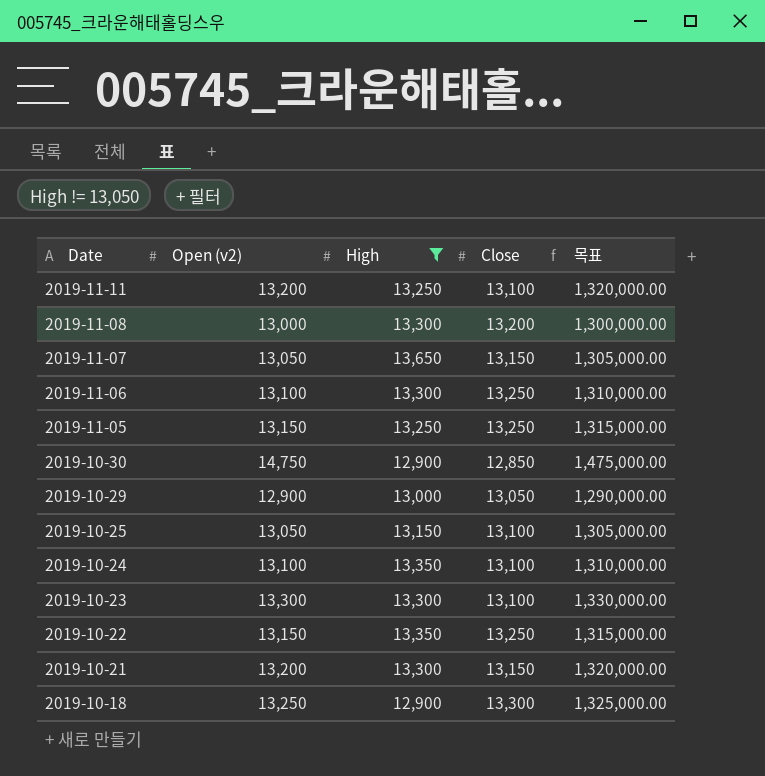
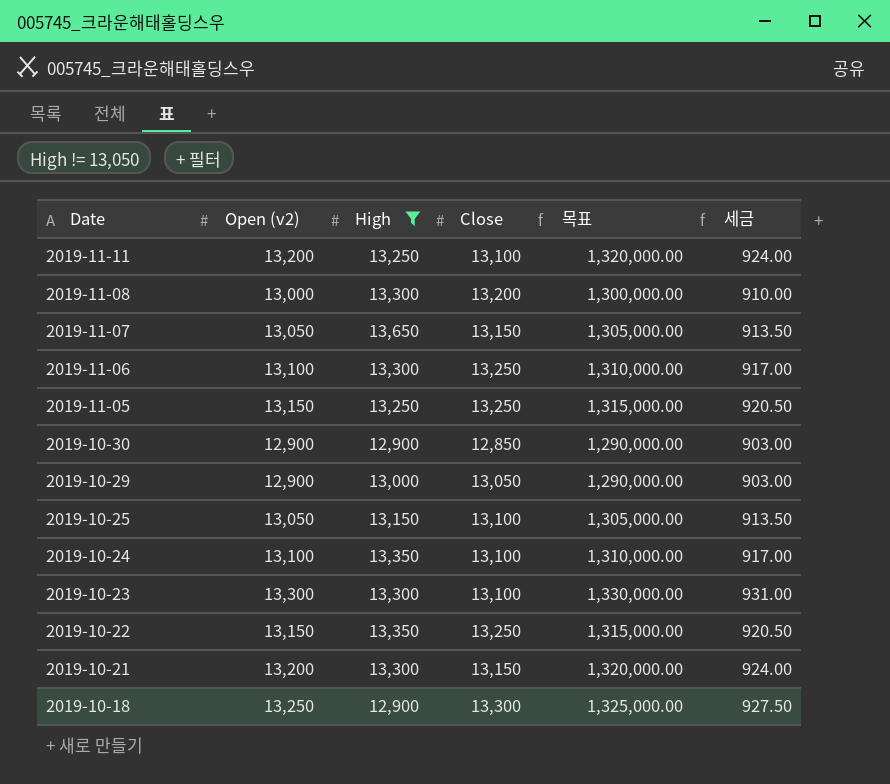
column 세금 | formula: none -> [Open (v2)] * 0.07
2019-10-30 | Open (v2): 14,750 -> 12,900
2019-10-30 | 목표: 1,475,000.00 -> 1,290,000.00

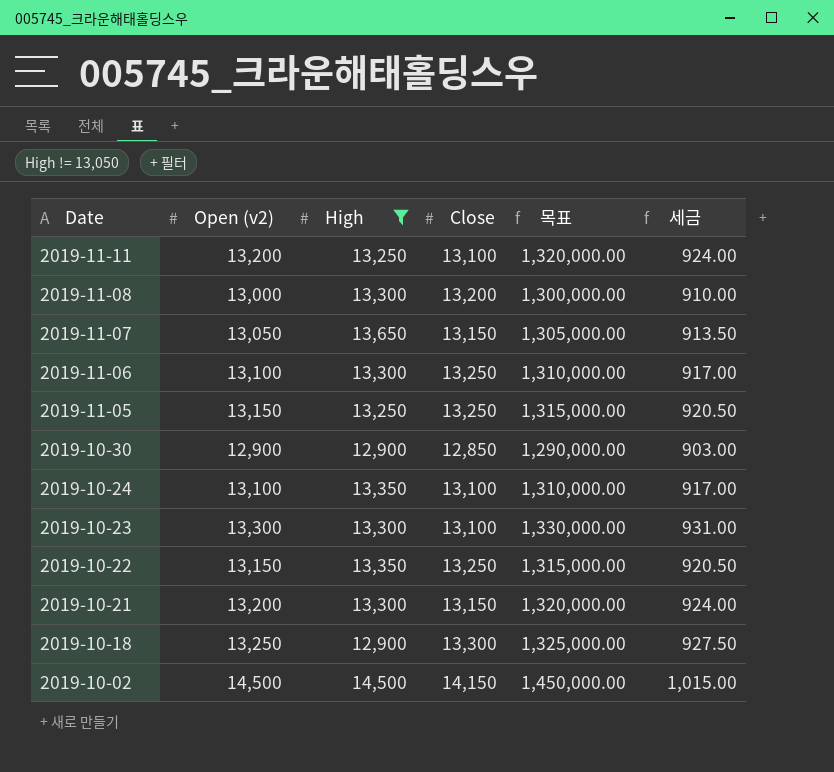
row 2019-10-29: 12,900 | 13,000 | 13,050 | 1,290,000.00 | 903.00 -> none
row 2019-10-25: 13,050 | 13,150 | 13,100 | 1,305,000.00 | 913.50 -> none
row 2019-10-02: none -> 14,500 | 14,500 | 14,150 | 1,450,000.00 | 1,015.00

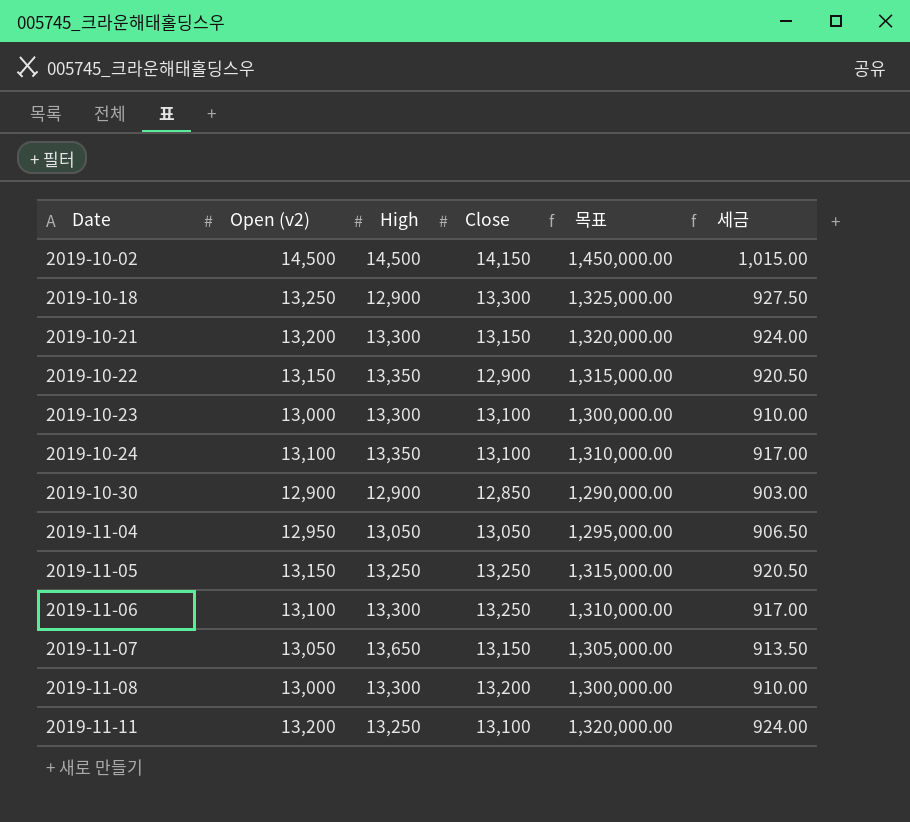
filter: High != 13,050 -> none
row order: Date descending -> Date ascending
2019-10-22 | Close: 13,250 -> 12,900
2019-10-23 | Open (v2): 13,300 -> 13,000
2019-10-23 | 목표: 1,330,000.00 -> 1,300,000.00
2019-10-23 | 세금: 931.00 -> 910.00

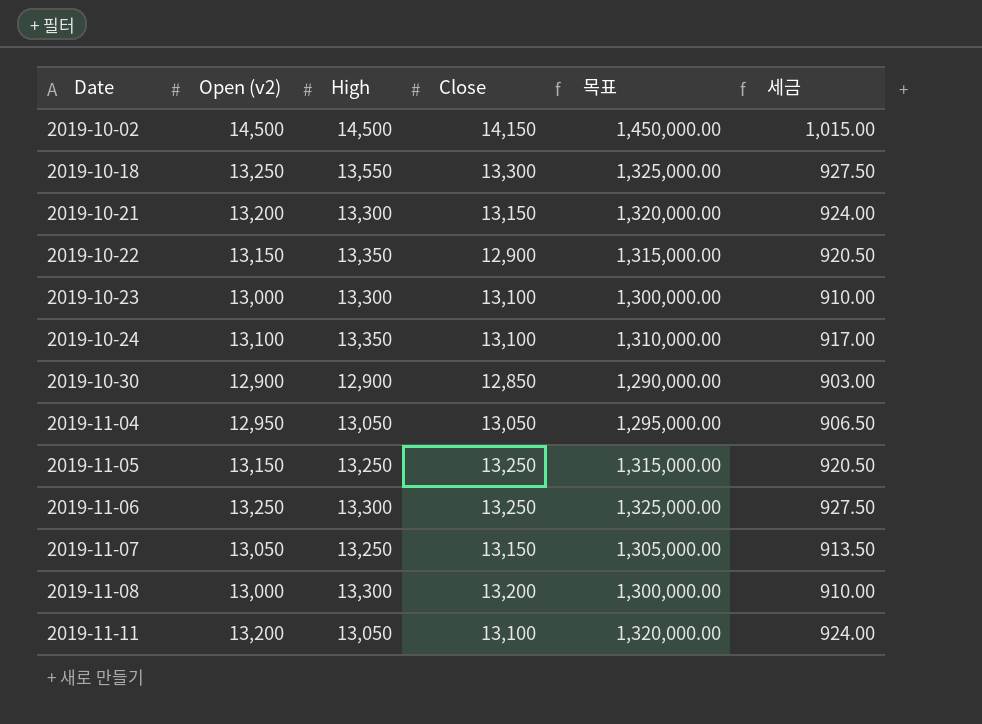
2019-10-18 | High: 12,900 -> 13,550
2019-11-06 | Open (v2): 13,100 -> 13,250
2019-11-06 | 목표: 1,310,000.00 -> 1,325,000.00
2019-11-06 | 세금: 917.00 -> 927.50
2019-11-07 | High: 13,650 -> 13,250
2019-11-11 | High: 13,250 -> 13,050

